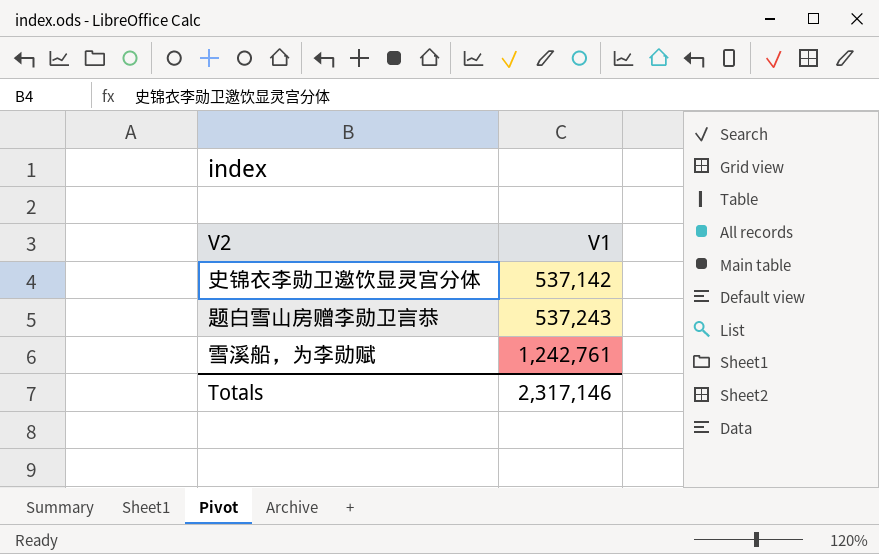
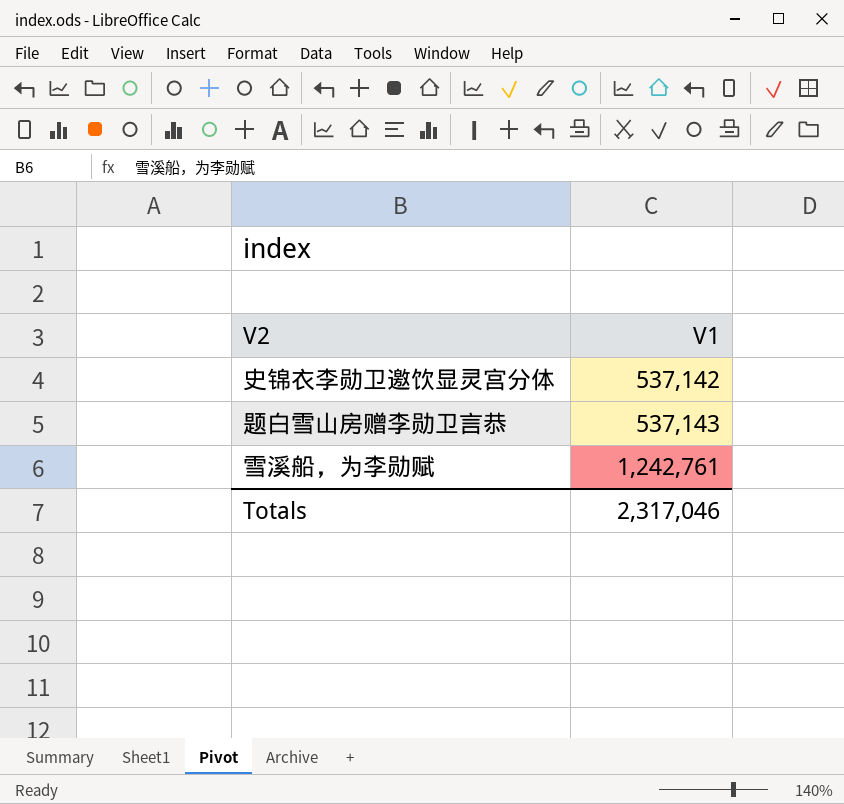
题白雪山房赠李勋卫言恭 | V1: 537,243 -> 537,143
Totals | V1: 2,317,146 -> 2,317,046

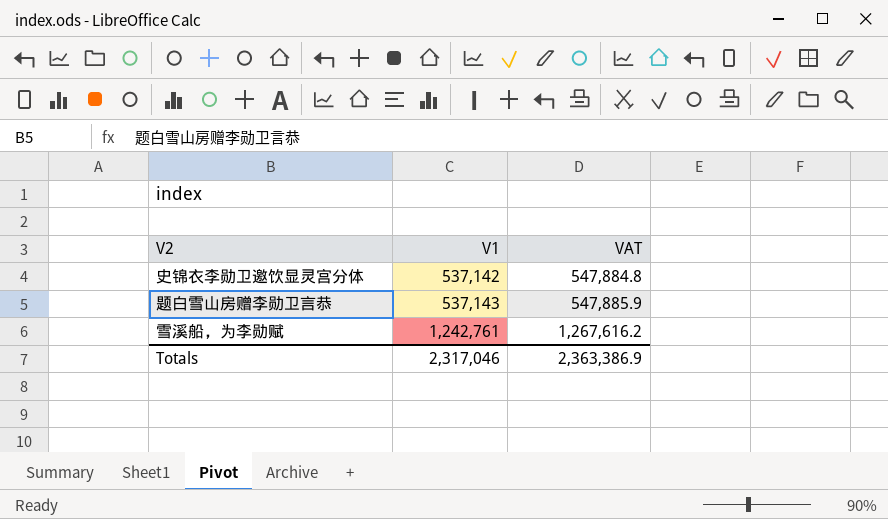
column VAT | formula: none -> [V1] * 1.02

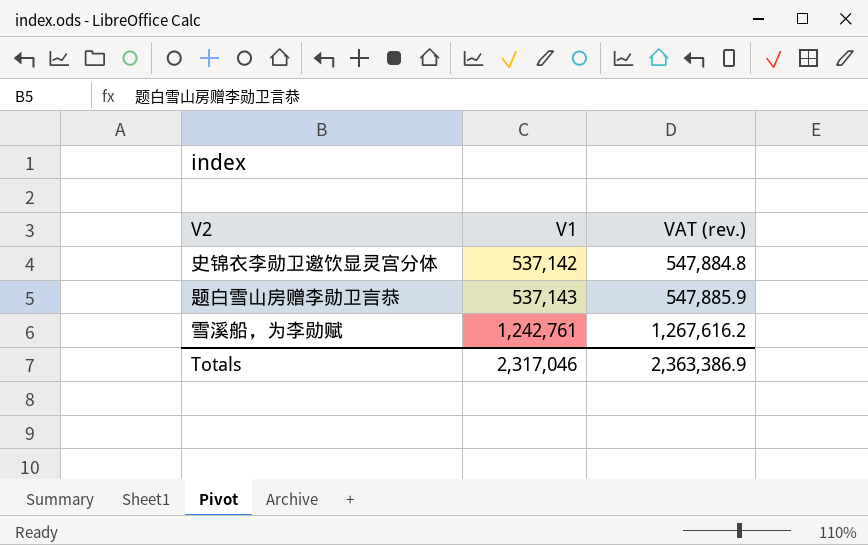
column name: VAT -> VAT (rev.)

